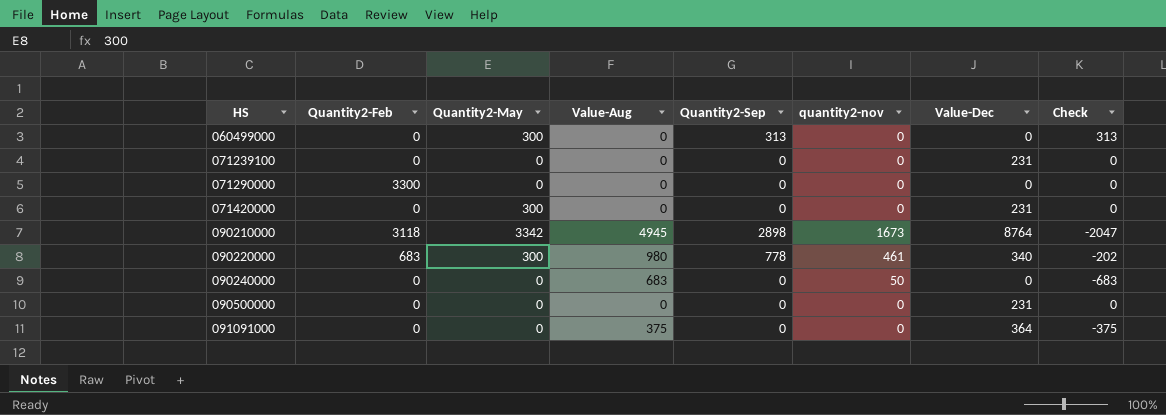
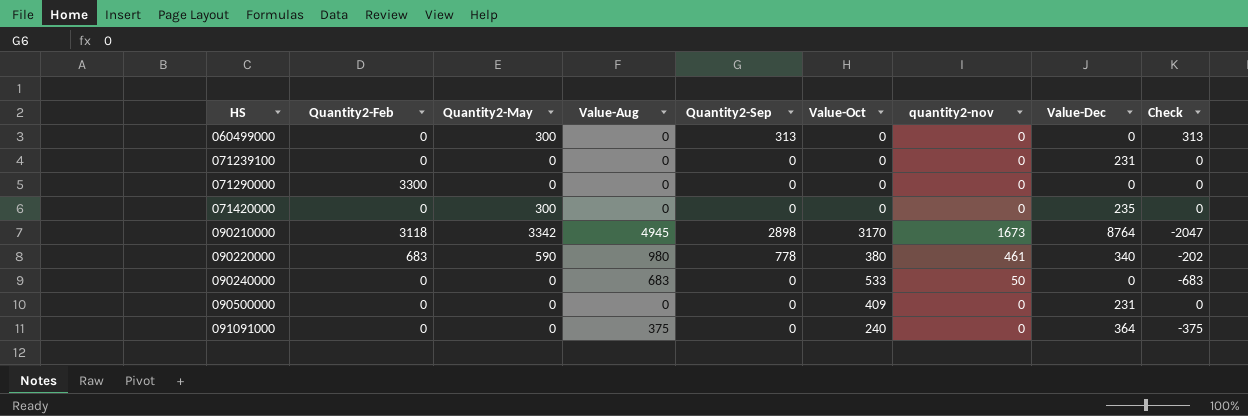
column Value-Oct | position: none -> 6
071420000 | Value-Dec: 231 -> 235
090220000 | Quantity2-May: 300 -> 590

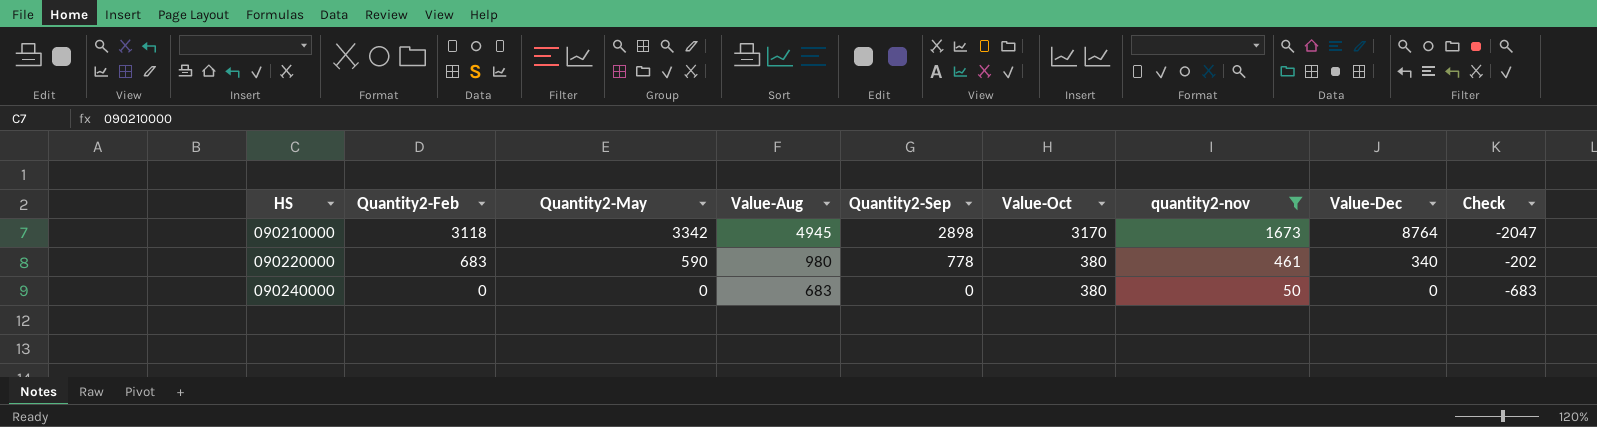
filter: none -> quantity2-nov != 0
090240000 | Value-Oct: 533 -> 380

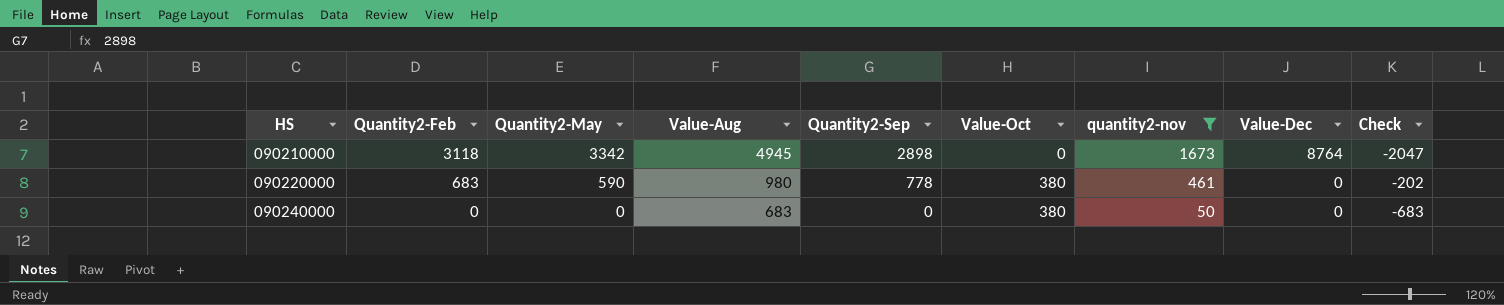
090210000 | Value-Oct: 3170 -> 0
090220000 | Value-Dec: 340 -> 0

